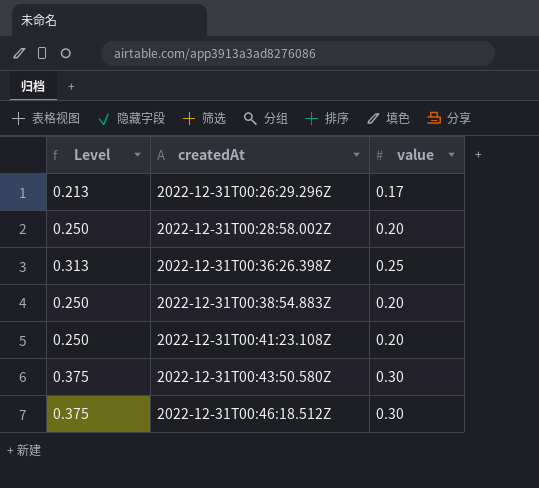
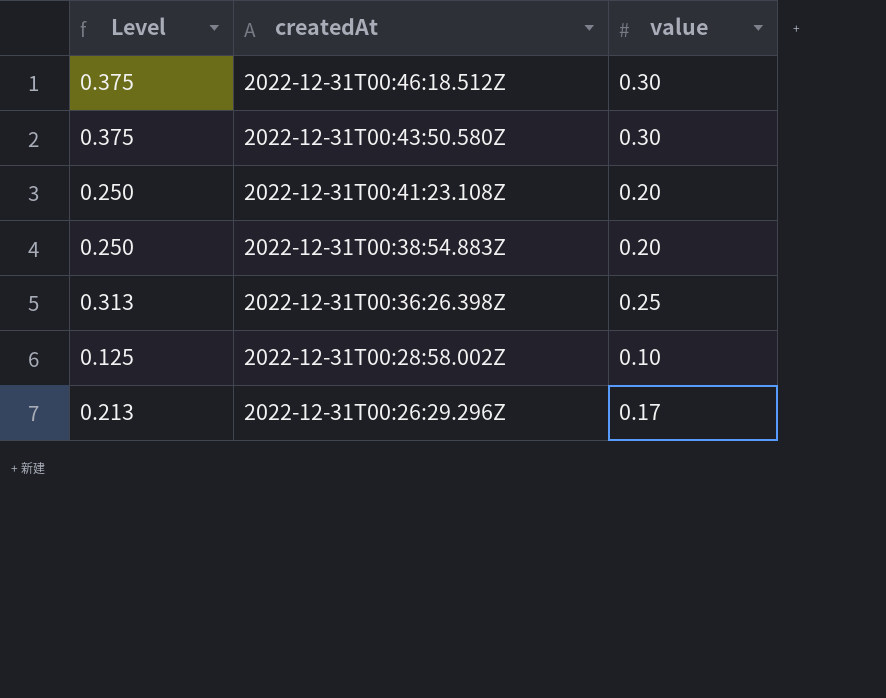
row order: createdAt ascending -> createdAt descending
2022-12-31T00:28:58.002Z | Level: 0.250 -> 0.125
2022-12-31T00:28:58.002Z | value: 0.20 -> 0.10

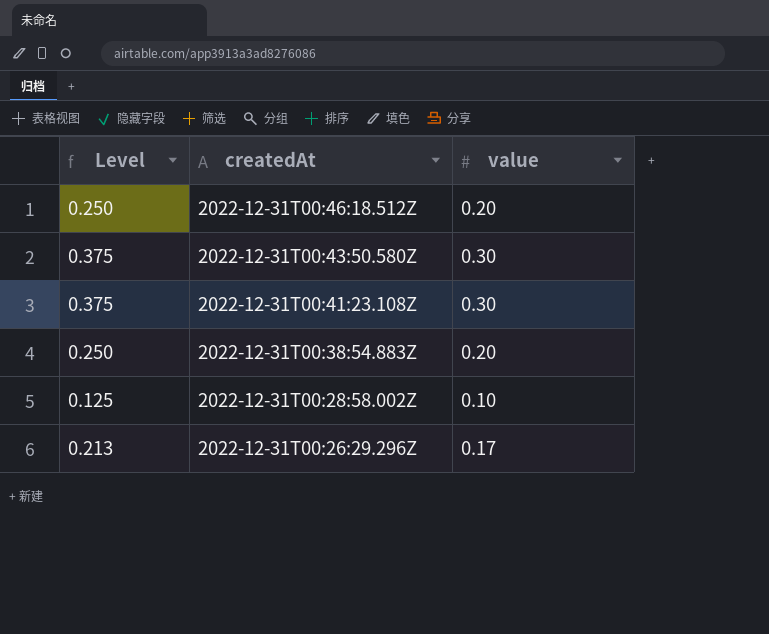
row 2022-12-31T00:36:26.398Z: 0.313 | 0.25 -> none
2022-12-31T00:46:18.512Z | Level: 0.375 -> 0.250
2022-12-31T00:46:18.512Z | value: 0.30 -> 0.20
2022-12-31T00:41:23.108Z | Level: 0.250 -> 0.375
2022-12-31T00:41:23.108Z | value: 0.20 -> 0.30

